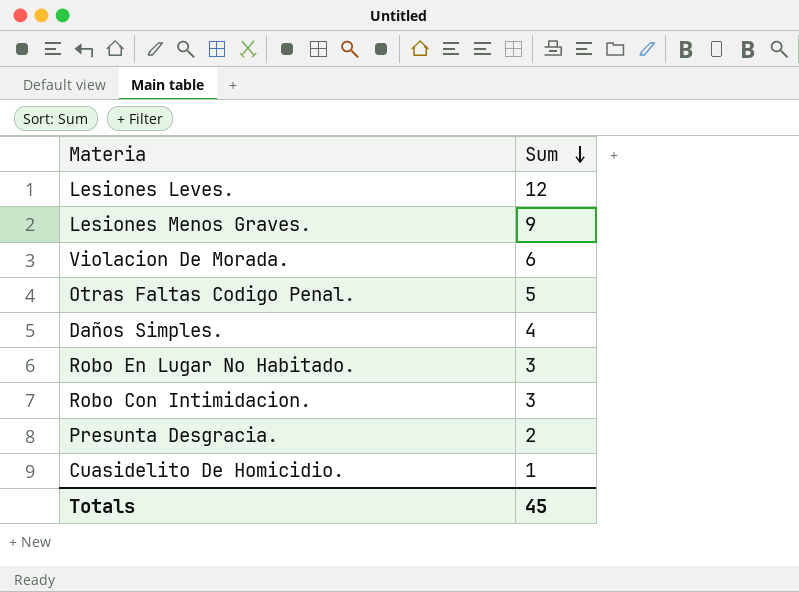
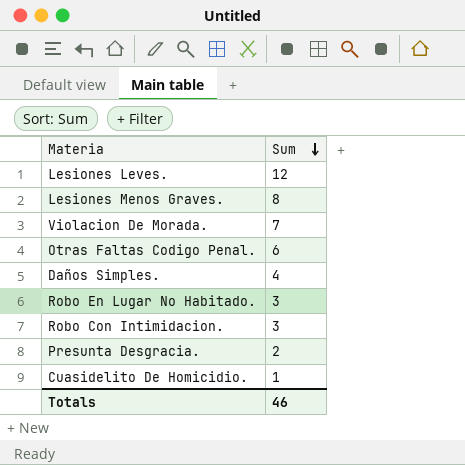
Lesiones Menos Graves. | Sum: 9 -> 8
Violacion De Morada. | Sum: 6 -> 7
Otras Faltas Codigo Penal. | Sum: 5 -> 6
Totals | Sum: 45 -> 46

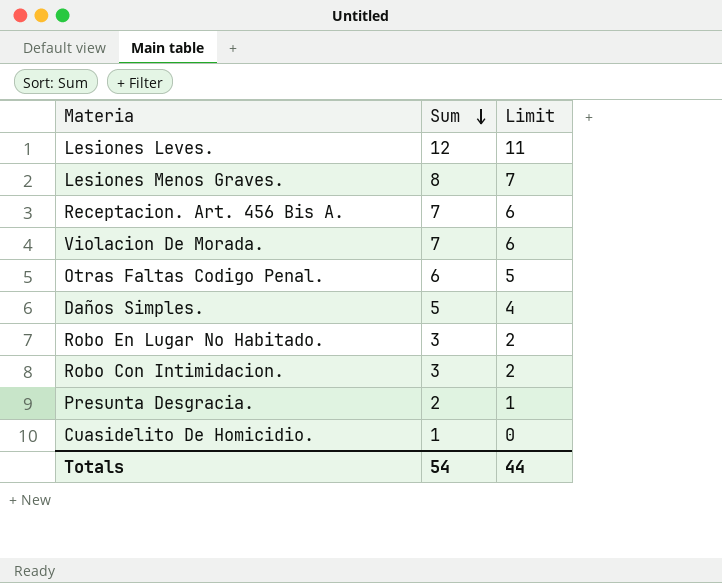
column Limit | formula: none -> [Sum] - 1
row Receptacion. Art. 456 Bis A.: none -> 7 | 6
Daños Simples. | Sum: 4 -> 5
Totals | Sum: 46 -> 54

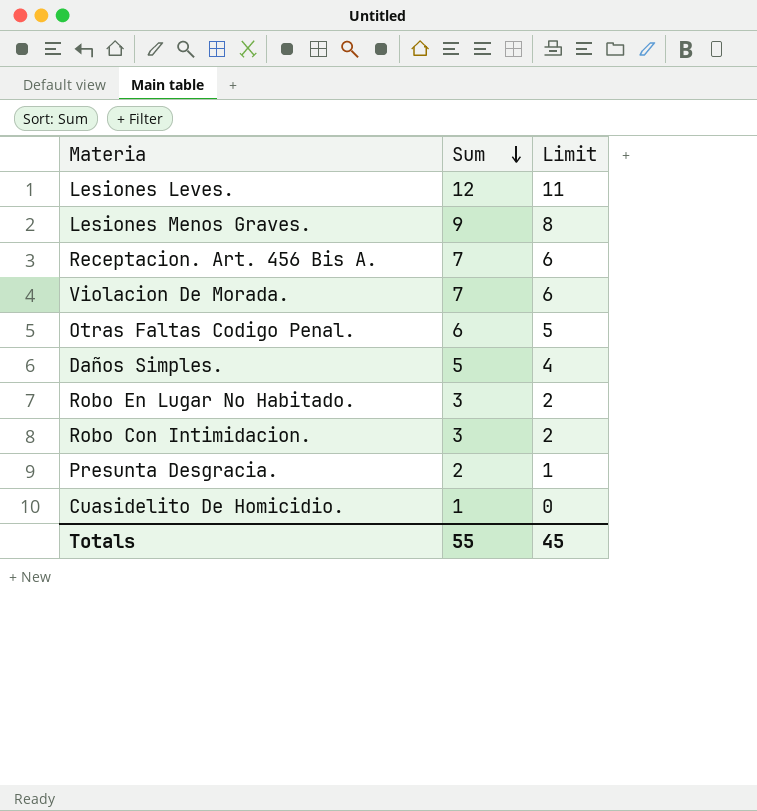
Lesiones Menos Graves. | Sum: 8 -> 9
Lesiones Menos Graves. | Limit: 7 -> 8
Totals | Sum: 54 -> 55
Totals | Limit: 44 -> 45

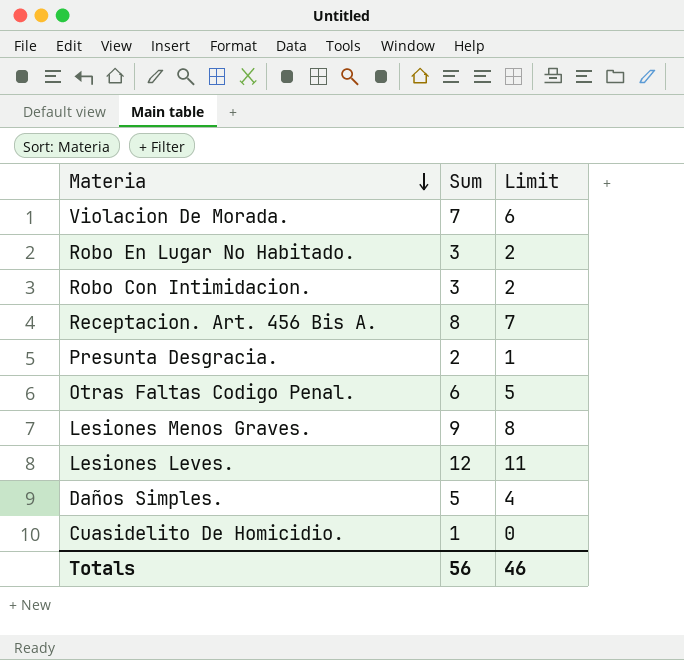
row order: Sum descending -> Materia descending
Receptacion. Art. 456 Bis A. | Sum: 7 -> 8
Receptacion. Art. 456 Bis A. | Limit: 6 -> 7
Totals | Sum: 55 -> 56
Totals | Limit: 45 -> 46

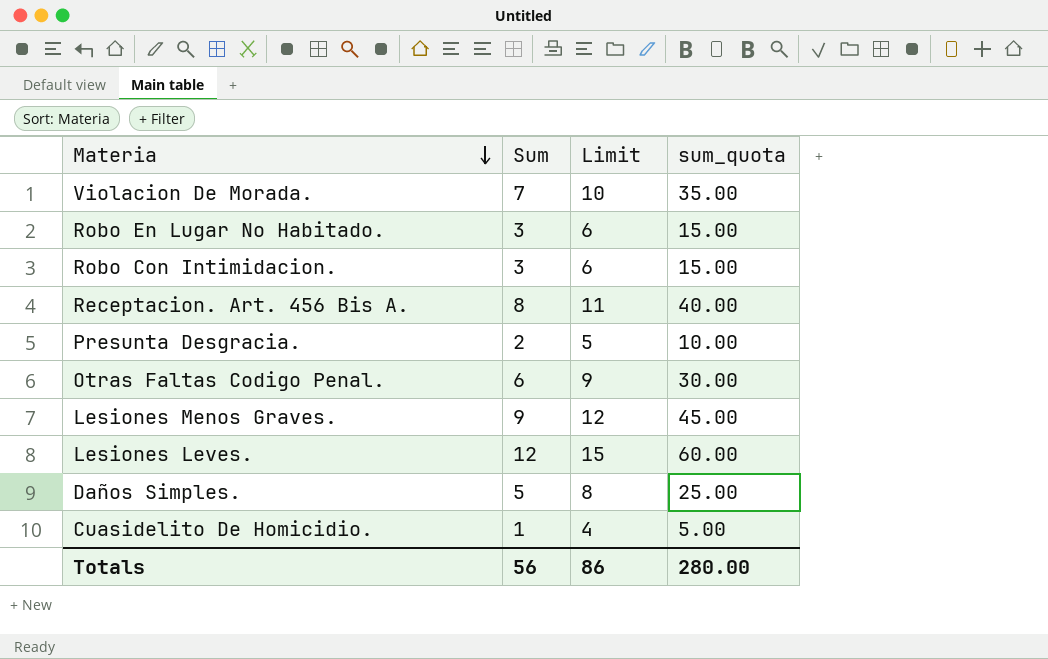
column Limit | formula: [Sum] - 1 -> [Sum] + 3
column sum_quota | formula: none -> [Sum] * 5
Totals | Limit: 46 -> 86

